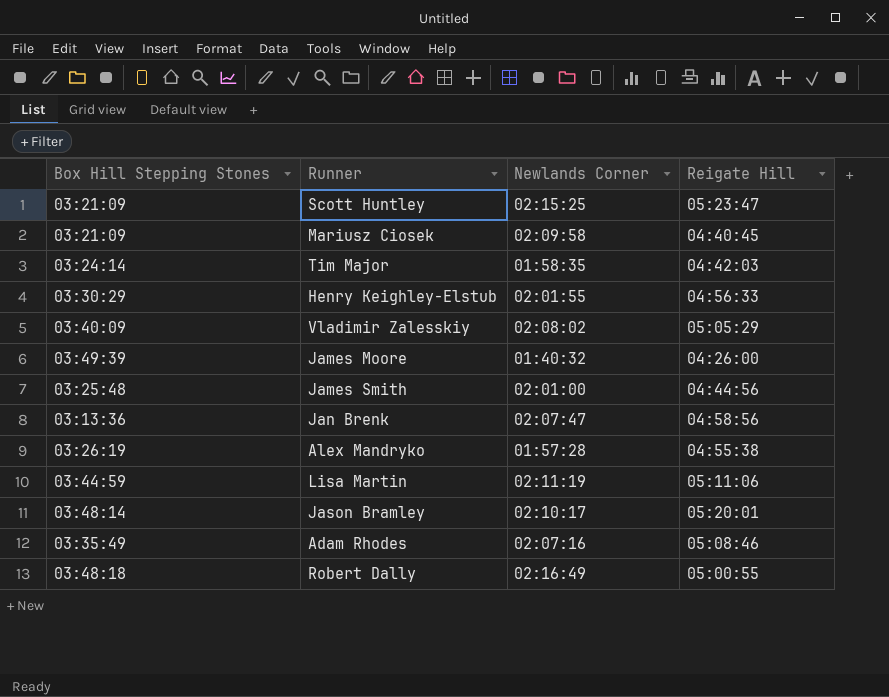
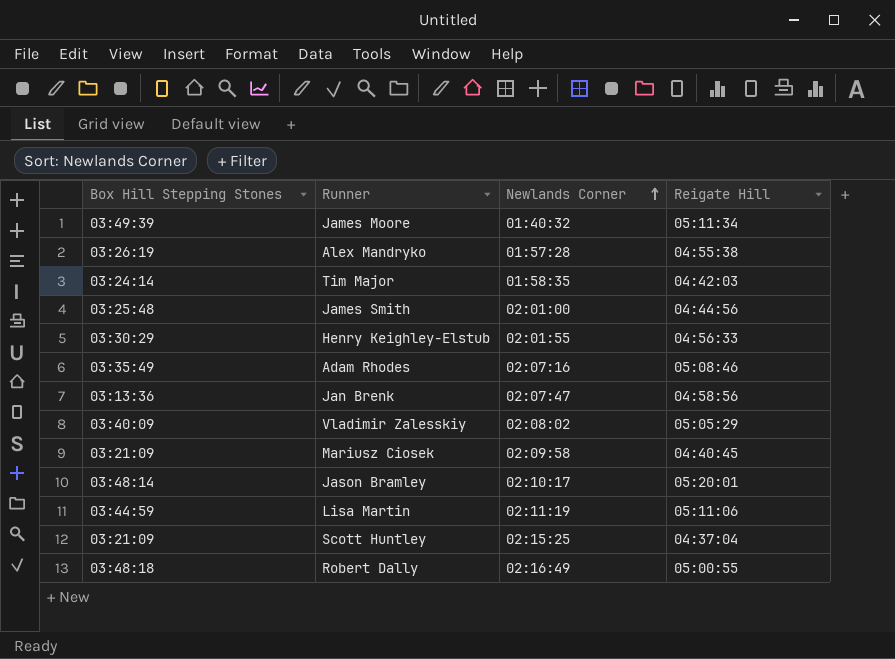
row order: none -> Newlands Corner ascending
James Moore | Reigate Hill: 04:26:00 -> 05:11:34
Scott Huntley | Reigate Hill: 05:23:47 -> 04:37:04

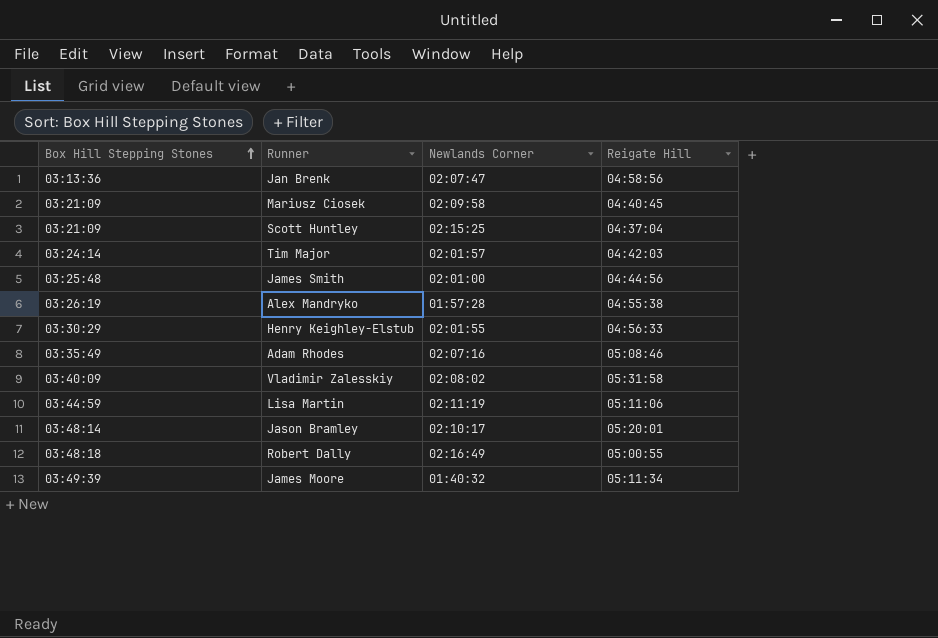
row order: Newlands Corner ascending -> Box Hill Stepping Stones ascending
Tim Major | Newlands Corner: 01:58:35 -> 02:01:57
Vladimir Zalesskiy | Reigate Hill: 05:05:29 -> 05:31:58

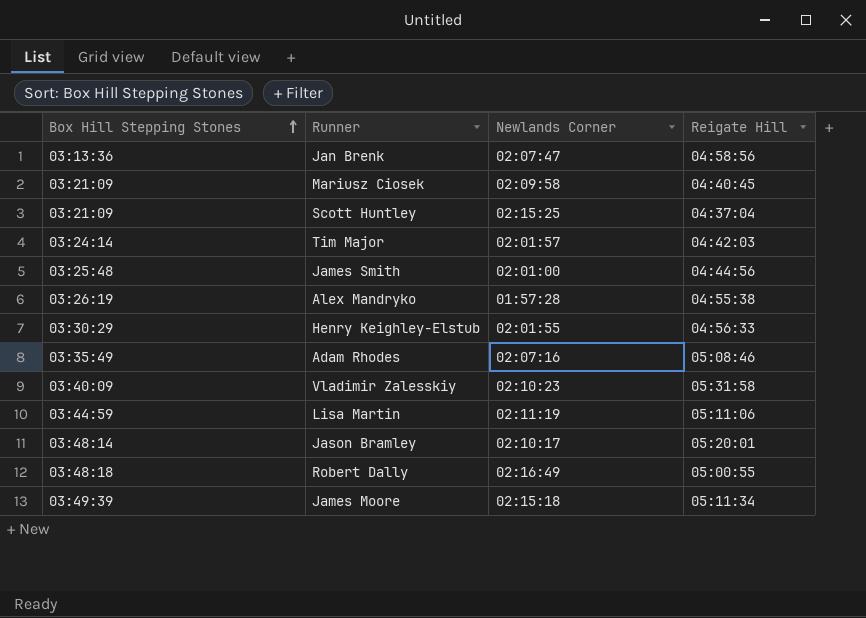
Vladimir Zalesskiy | Newlands Corner: 02:08:02 -> 02:10:23
James Moore | Newlands Corner: 01:40:32 -> 02:15:18

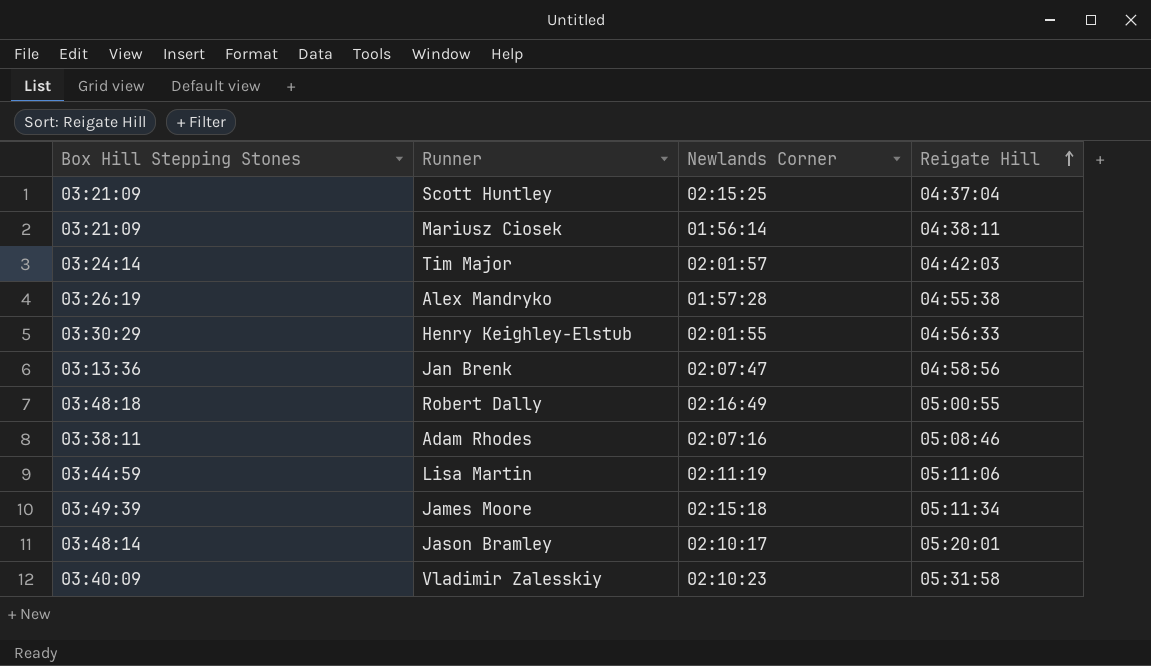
row order: Box Hill Stepping Stones ascending -> Reigate Hill ascending
row James Smith: 03:25:48 | 02:01:00 | 04:44:56 -> none
Mariusz Ciosek | Newlands Corner: 02:09:58 -> 01:56:14
Mariusz Ciosek | Reigate Hill: 04:40:45 -> 04:38:11
Adam Rhodes | Box Hill Stepping Stones: 03:35:49 -> 03:38:11

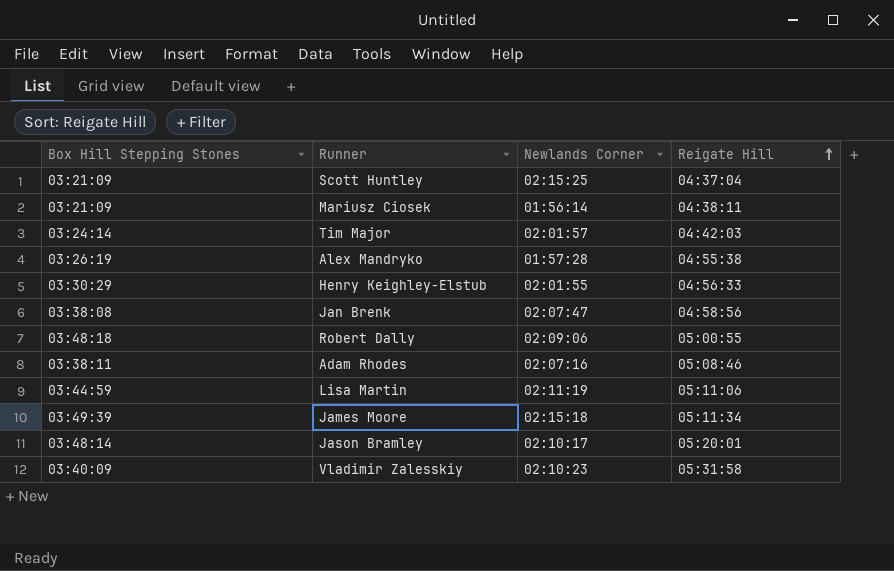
Jan Brenk | Box Hill Stepping Stones: 03:13:36 -> 03:38:08
Robert Dally | Newlands Corner: 02:16:49 -> 02:09:06

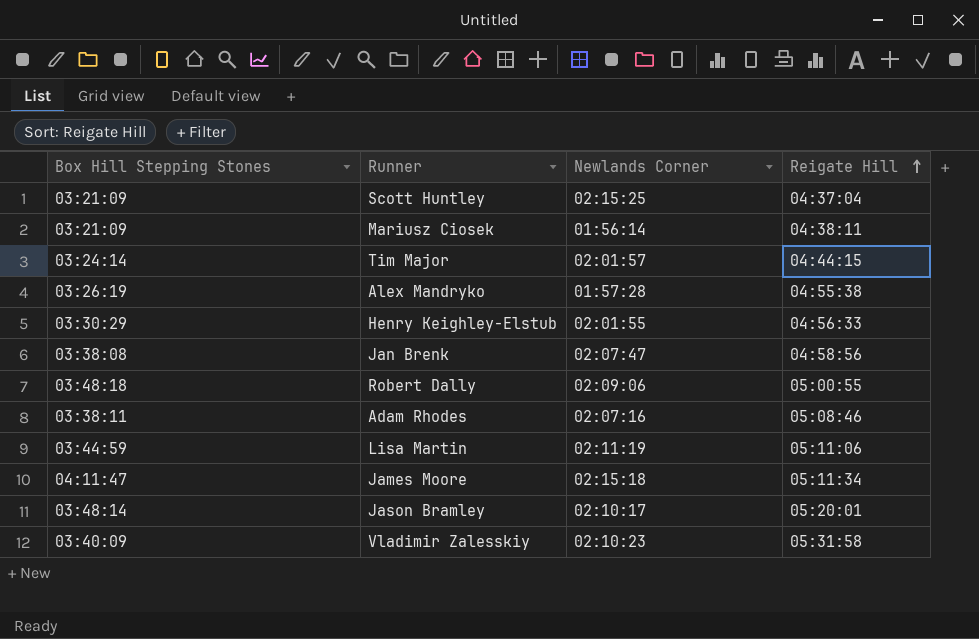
Tim Major | Reigate Hill: 04:42:03 -> 04:44:15
James Moore | Box Hill Stepping Stones: 03:49:39 -> 04:11:47

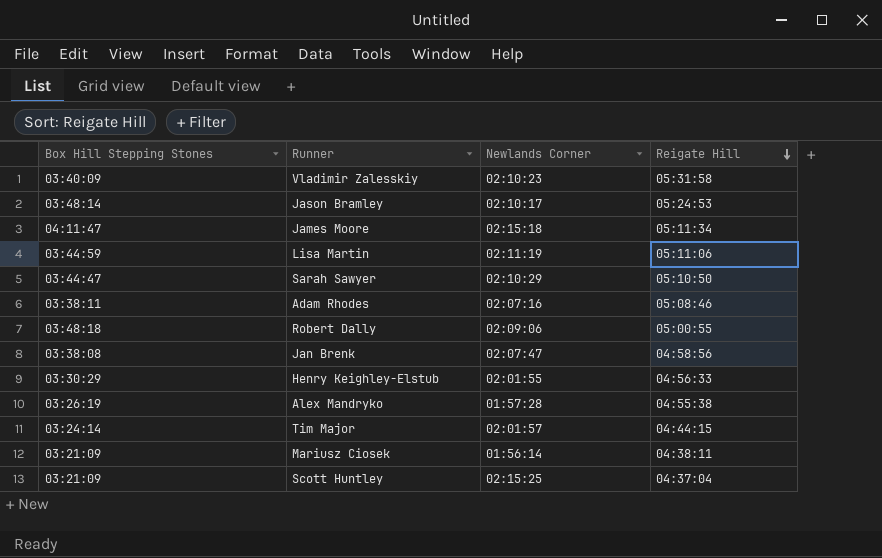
row order: Reigate Hill ascending -> Reigate Hill descending
Jason Bramley | Reigate Hill: 05:20:01 -> 05:24:53
row Sarah Sawyer: none -> 03:44:47 | 02:10:29 | 05:10:50

